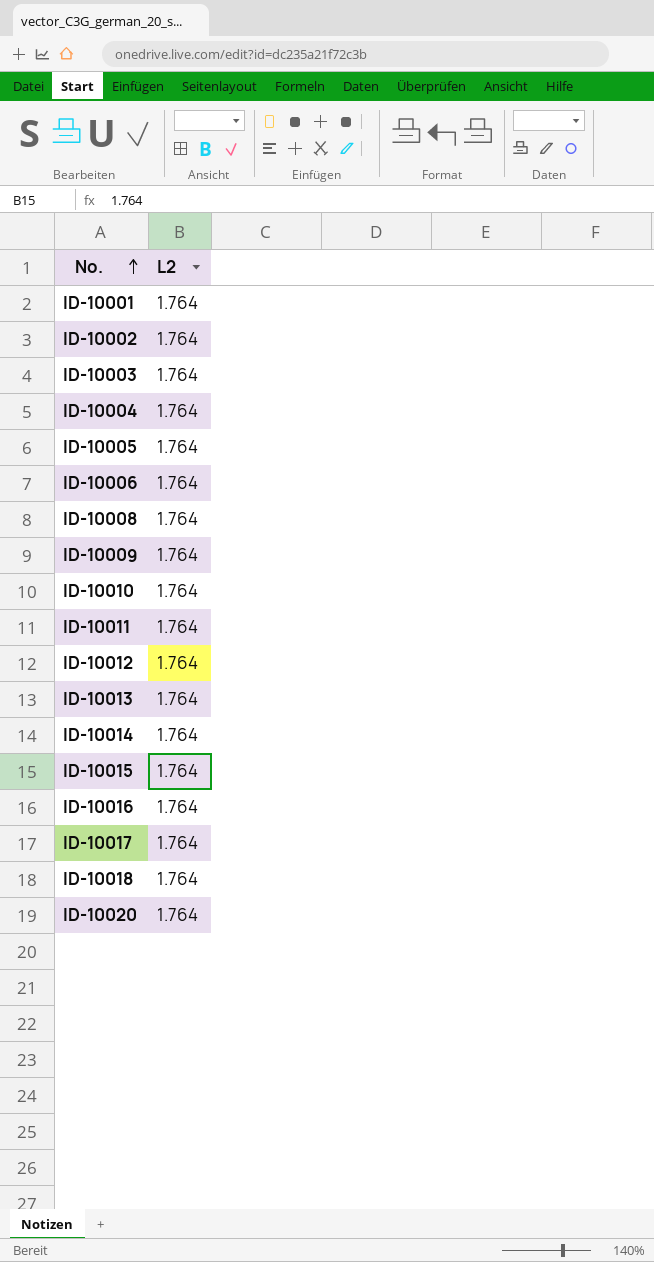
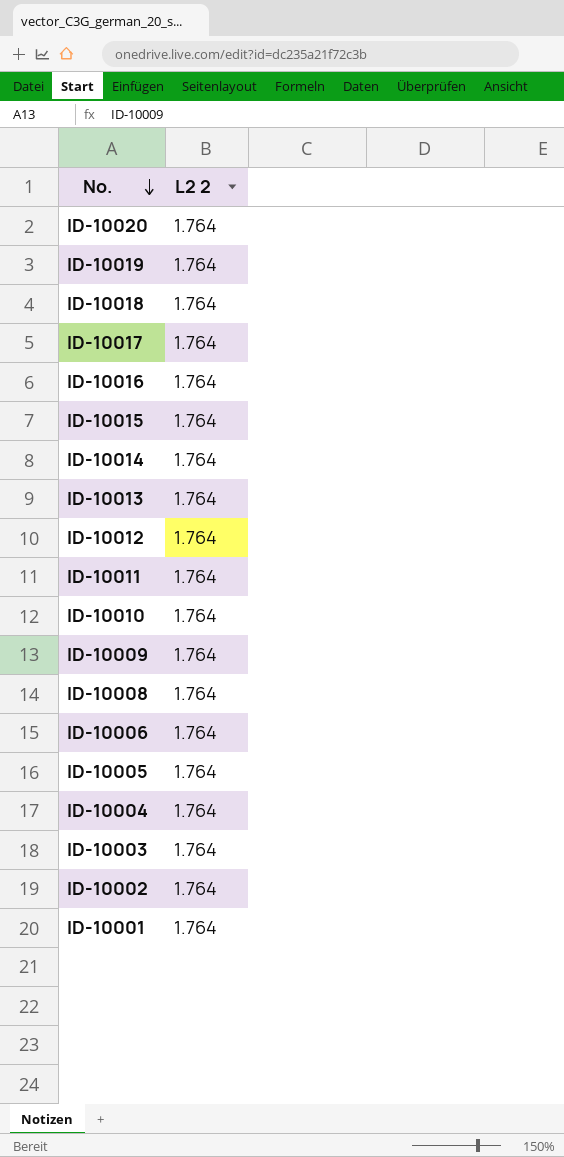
row order: No. ascending -> No. descending
column name: L2 -> L2 2
row ID-10019: none -> 1.764

